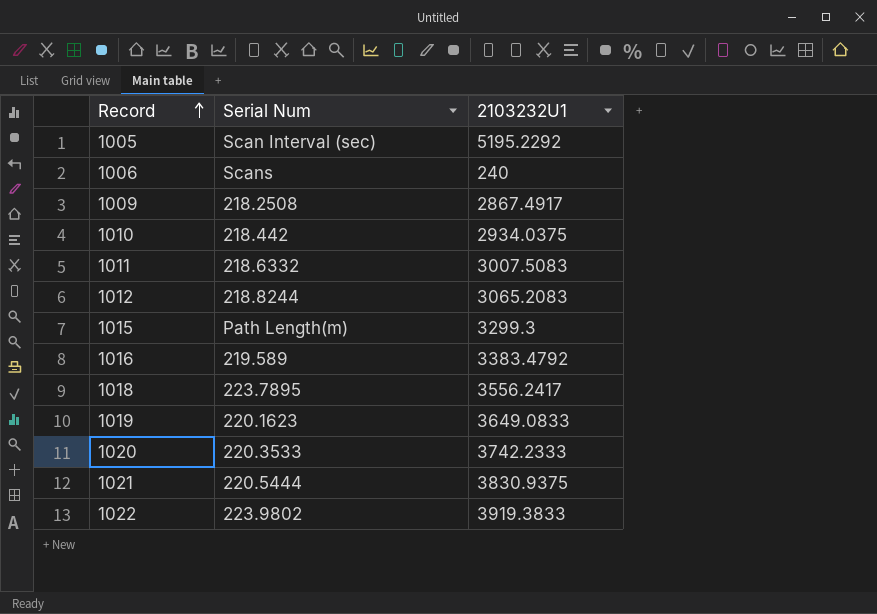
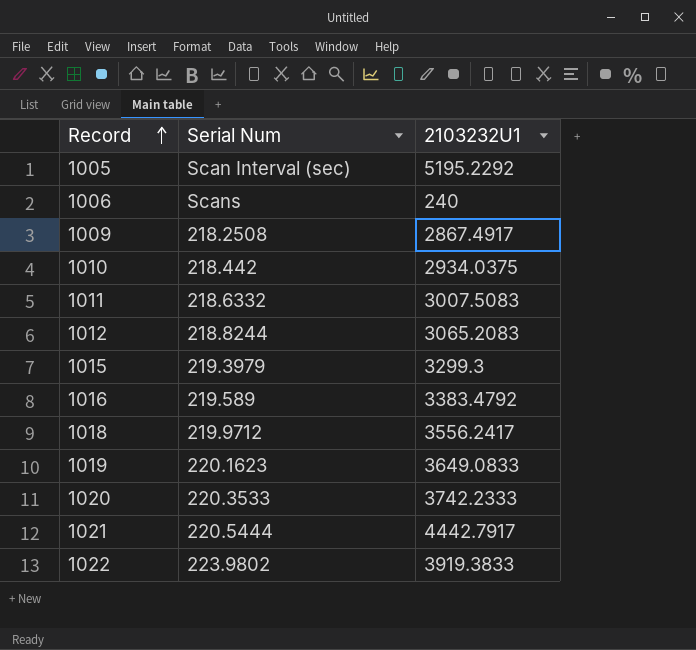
1015 | Serial Num: Path Length(m) -> 219.3979
1018 | Serial Num: 223.7895 -> 219.9712
1021 | 2103232U1: 3830.9375 -> 4442.7917

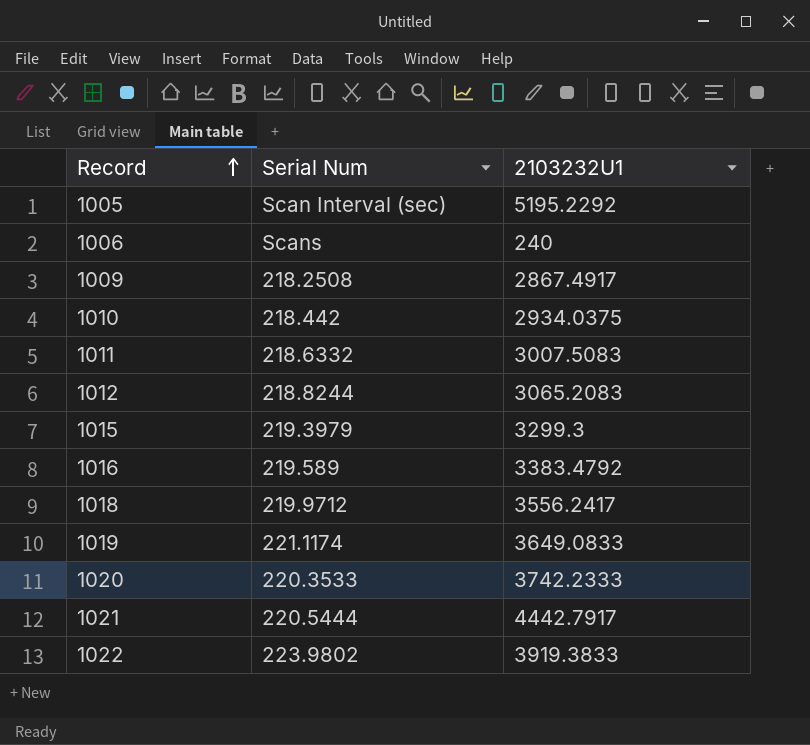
1019 | Serial Num: 220.1623 -> 221.1174

